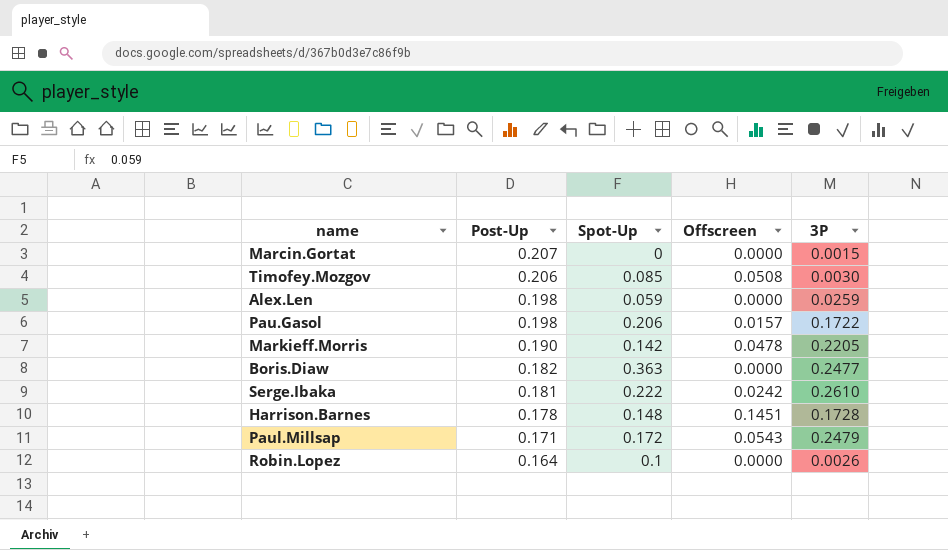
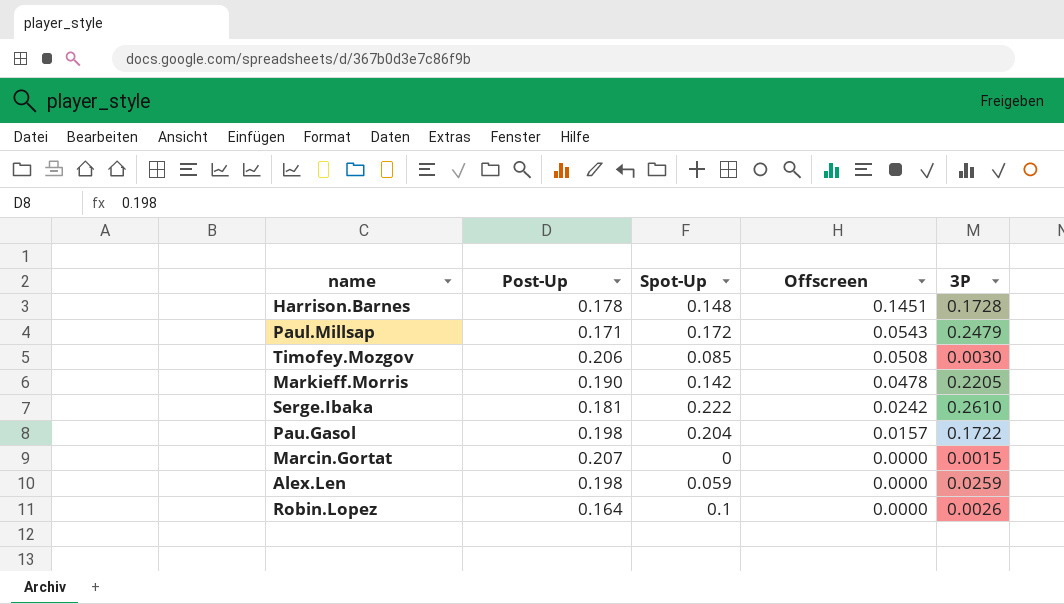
row order: Post-Up descending -> Offscreen descending
row Boris.Diaw: 0.182 | 0.363 | 0.0000 | 0.2477 -> none
Pau.Gasol | Spot-Up: 0.206 -> 0.204

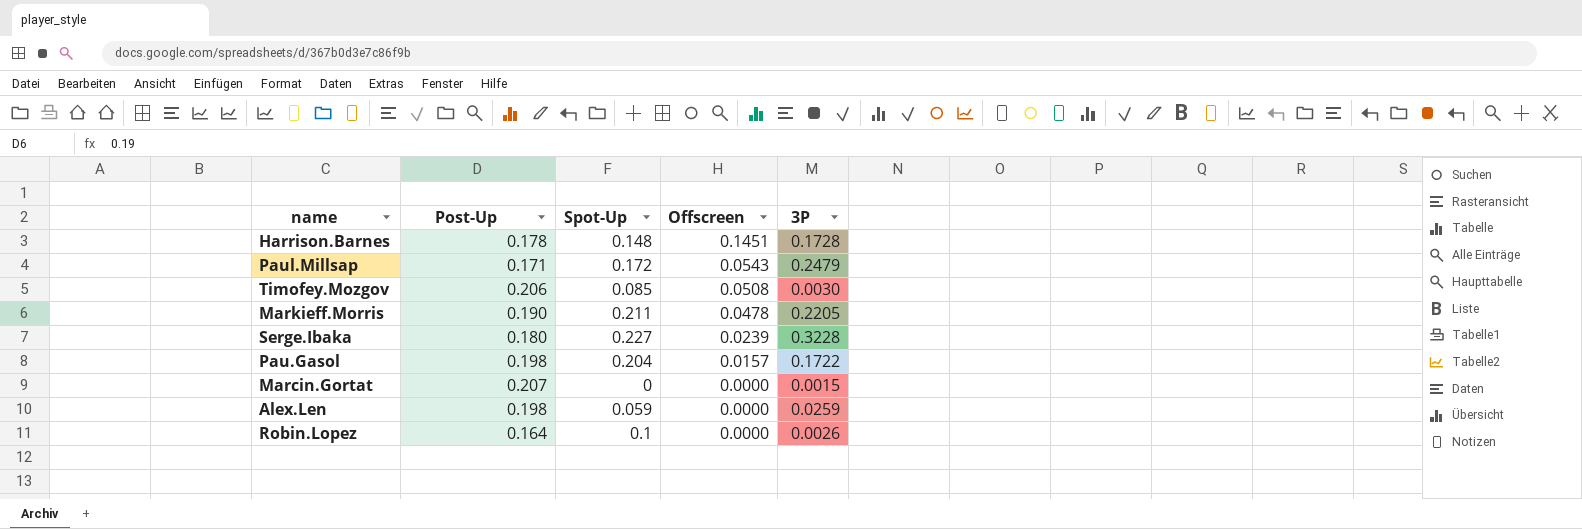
Markieff.Morris | Spot-Up: 0.142 -> 0.211
Serge.Ibaka | Post-Up: 0.181 -> 0.180
Serge.Ibaka | Spot-Up: 0.222 -> 0.227
Serge.Ibaka | Offscreen: 0.0242 -> 0.0239
Serge.Ibaka | 3P: 0.2610 -> 0.3228

